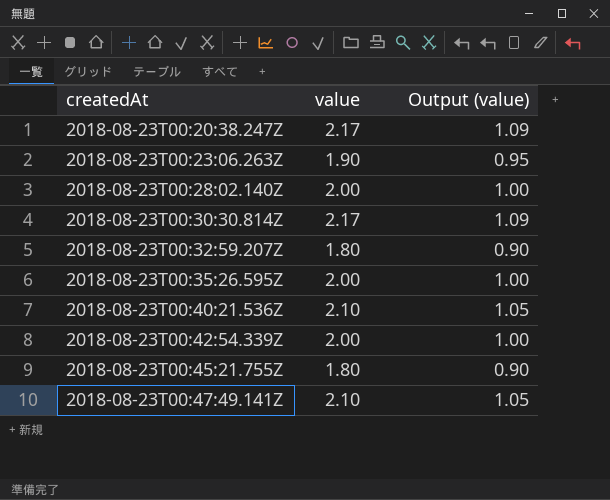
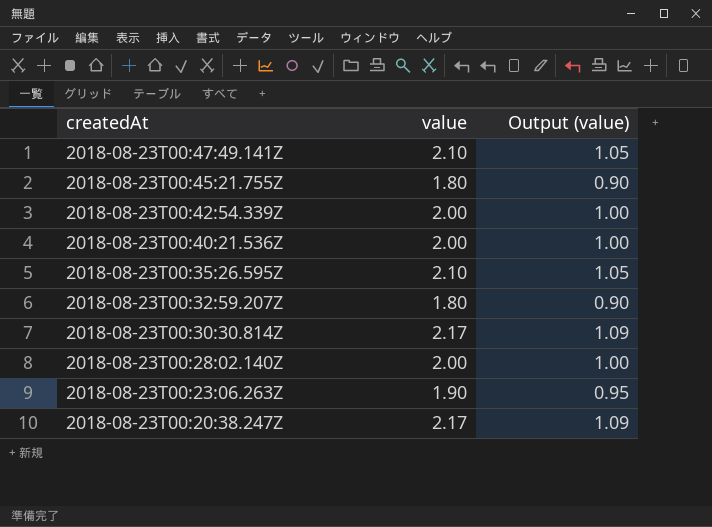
row order: createdAt ascending -> createdAt descending
2018-08-23T00:40:21.536Z | value: 2.10 -> 2.00
2018-08-23T00:40:21.536Z | Output (value): 1.05 -> 1.00
2018-08-23T00:35:26.595Z | value: 2.00 -> 2.10
2018-08-23T00:35:26.595Z | Output (value): 1.00 -> 1.05

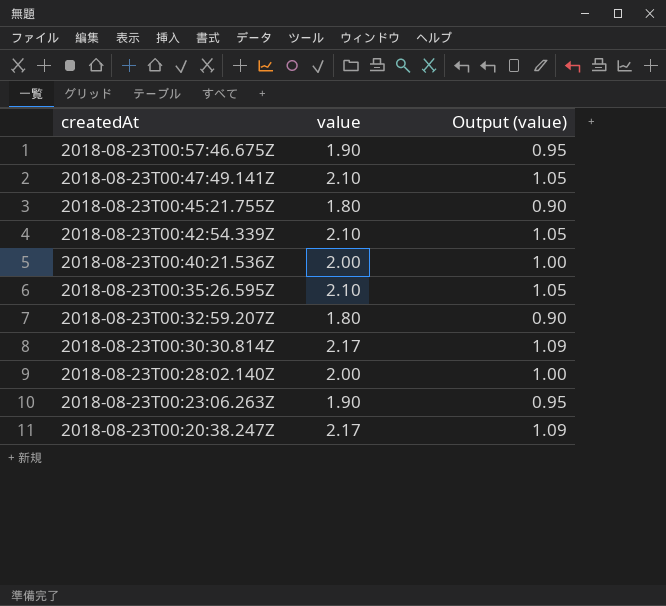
row 2018-08-23T00:57:46.675Z: none -> 1.90 | 0.95
2018-08-23T00:42:54.339Z | value: 2.00 -> 2.10
2018-08-23T00:42:54.339Z | Output (value): 1.00 -> 1.05

